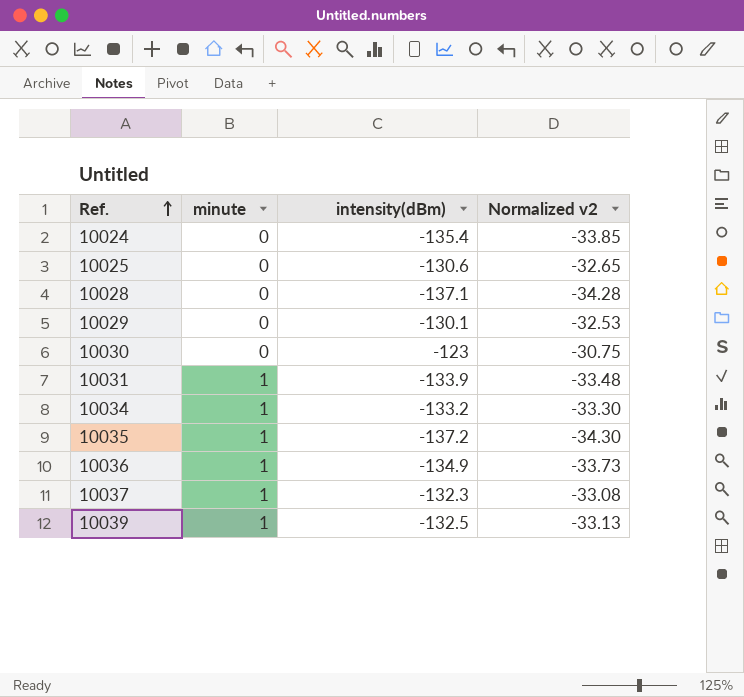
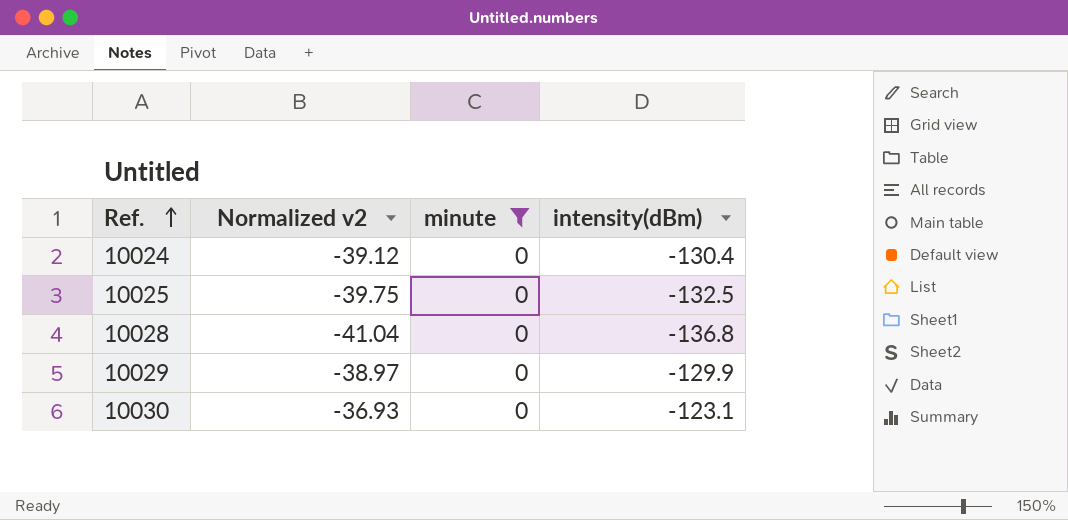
filter: none -> minute = 0
column Normalized v2 | formula: [intensity(dBm)] * 0.25 -> [intensity(dBm)] * 0.3
column Normalized v2 | position: 4 -> 2
10024 | intensity(dBm): -135.4 -> -130.4
10025 | intensity(dBm): -130.6 -> -132.5
10028 | intensity(dBm): -137.1 -> -136.8
10029 | intensity(dBm): -130.1 -> -129.9
10030 | intensity(dBm): -123 -> -123.1

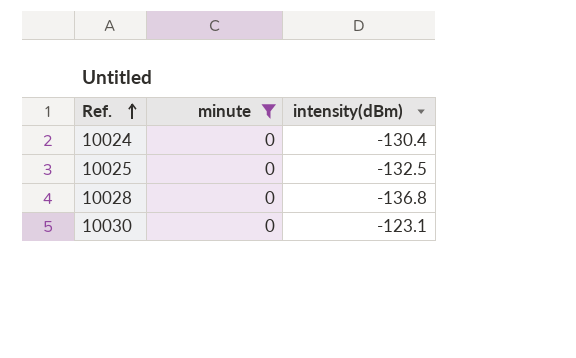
column Normalized v2 | formula: [intensity(dBm)] * 0.3 -> none
row 10029: -38.97 | 0 | -129.9 -> none

